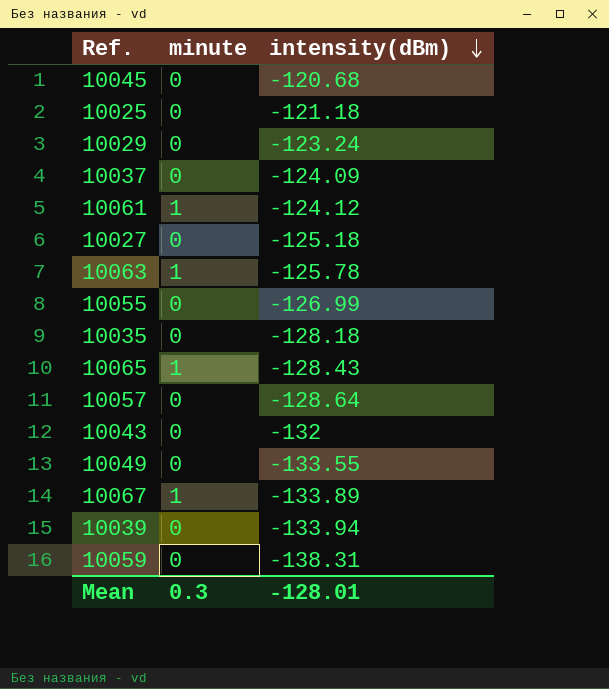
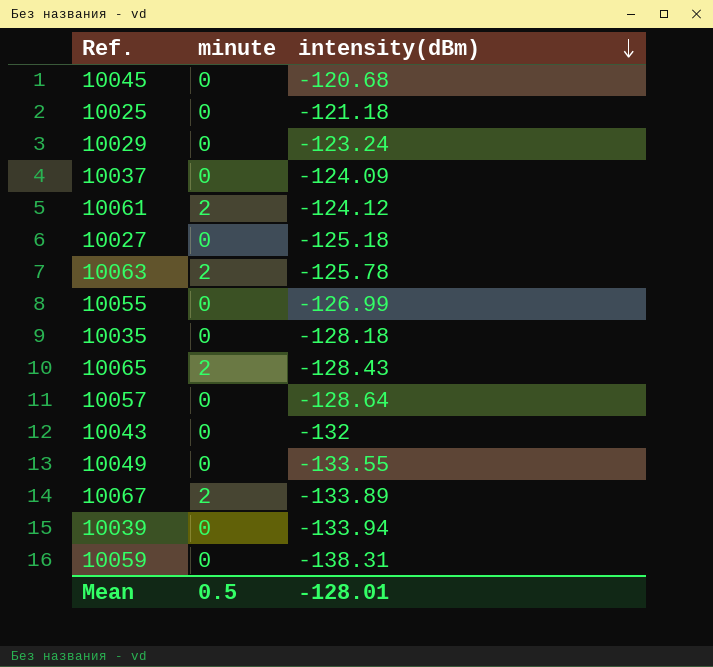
10061 | minute: 1 -> 2
10063 | minute: 1 -> 2
10065 | minute: 1 -> 2
10067 | minute: 1 -> 2
Mean | minute: 0.3 -> 0.5

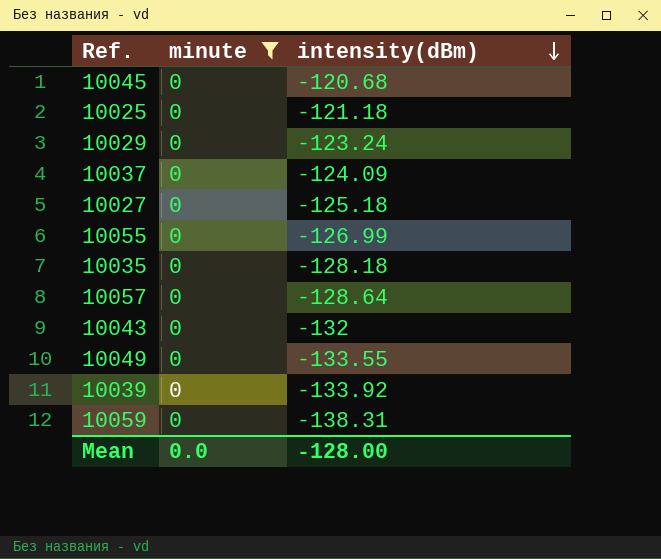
filter: none -> minute = 0
10039 | intensity(dBm): -133.94 -> -133.92
Mean | minute: 0.5 -> 0.0
Mean | intensity(dBm): -128.01 -> -128.00

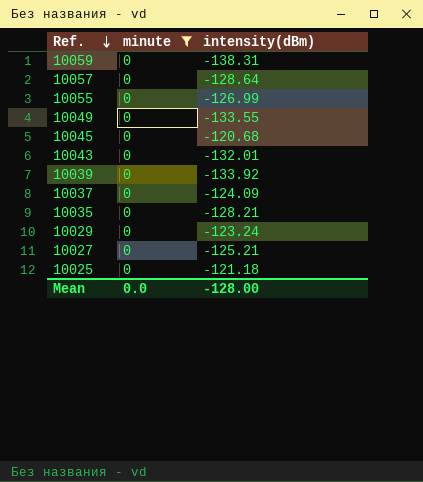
row order: intensity(dBm) descending -> Ref. descending
10043 | intensity(dBm): -132 -> -132.01
10035 | intensity(dBm): -128.18 -> -128.21
10027 | intensity(dBm): -125.18 -> -125.21

